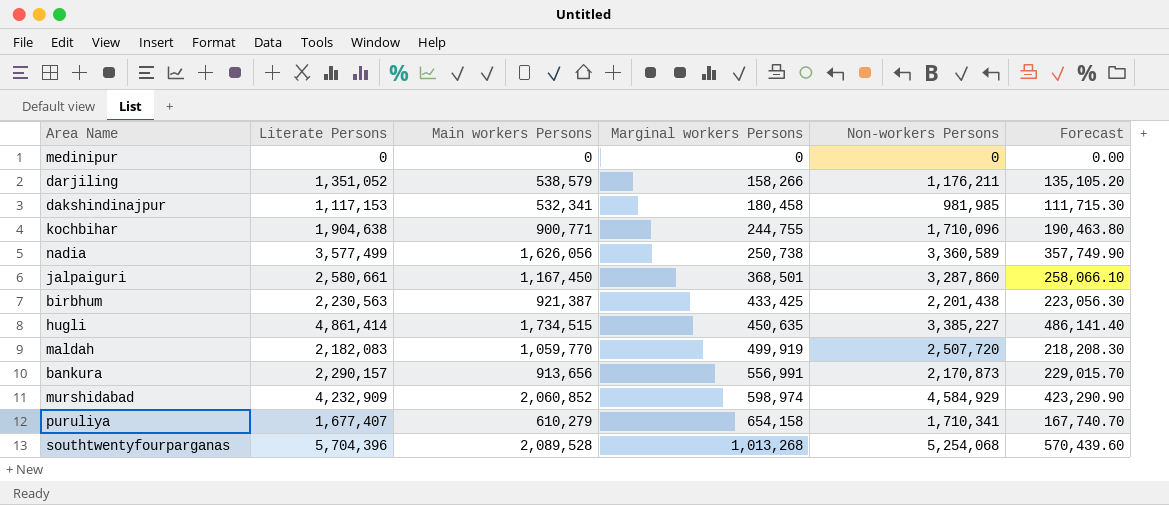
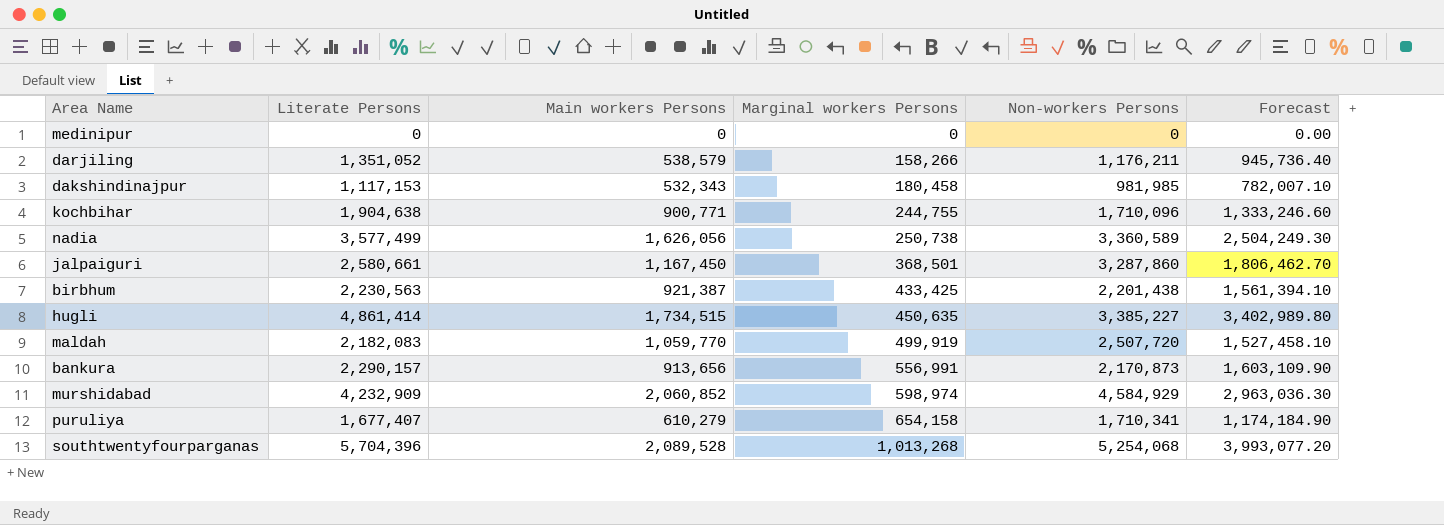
column Forecast | formula: [Literate Persons] * 0.1 -> [Literate Persons] * 0.7
dakshindinajpur | Main workers Persons: 532,341 -> 532,343

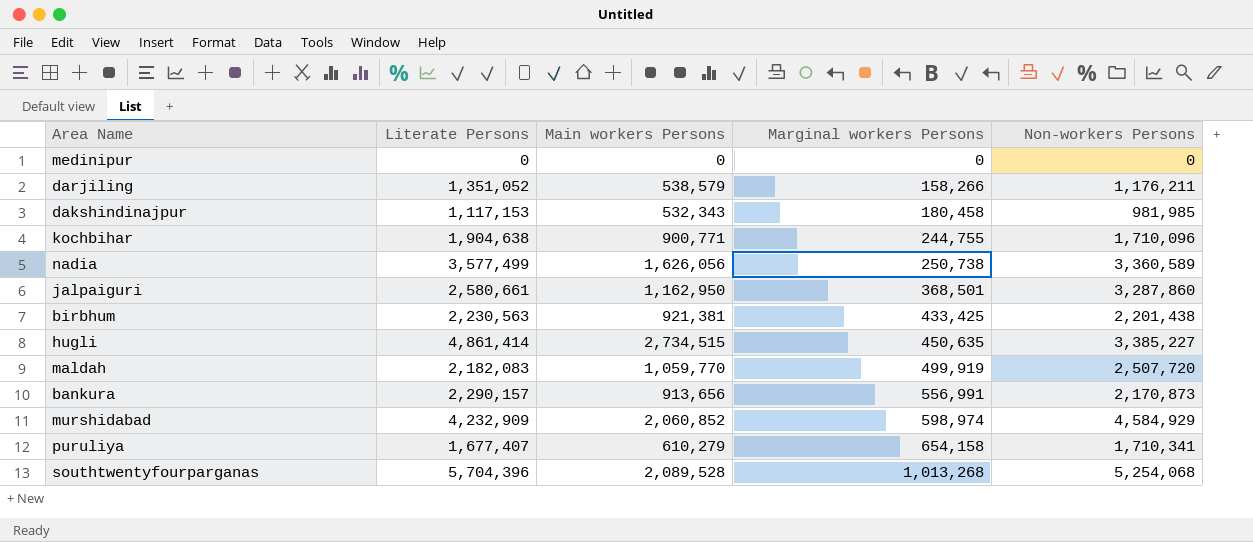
column Forecast | formula: [Literate Persons] * 0.7 -> none
jalpaiguri | Main workers Persons: 1,167,450 -> 1,162,950
birbhum | Main workers Persons: 921,387 -> 921,381
hugli | Main workers Persons: 1,734,515 -> 2,734,515

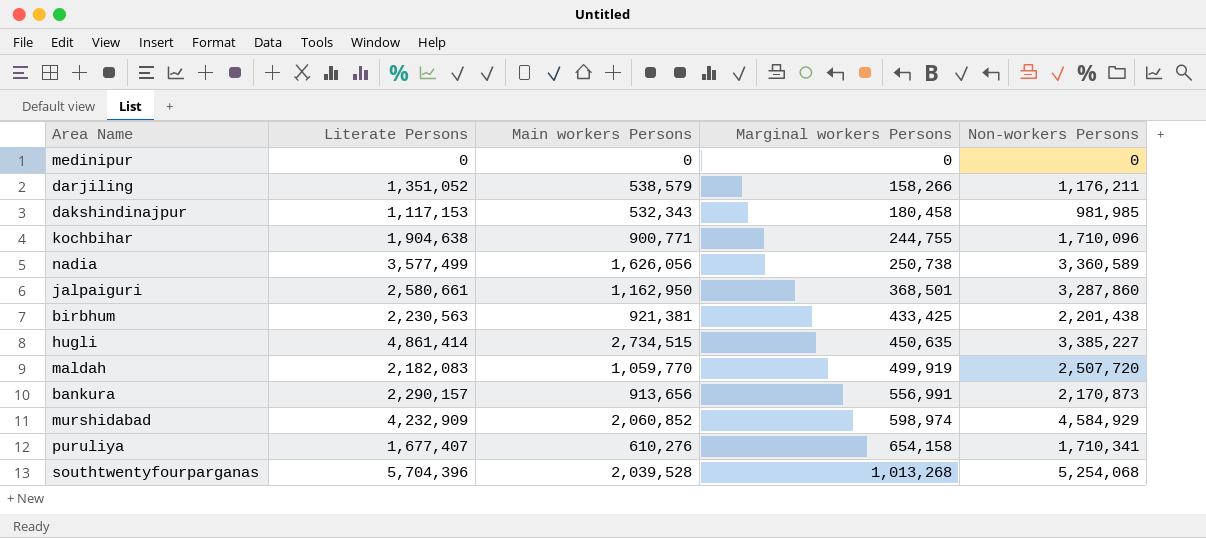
puruliya | Main workers Persons: 610,279 -> 610,276
southtwentyfourparganas | Main workers Persons: 2,089,528 -> 2,039,528

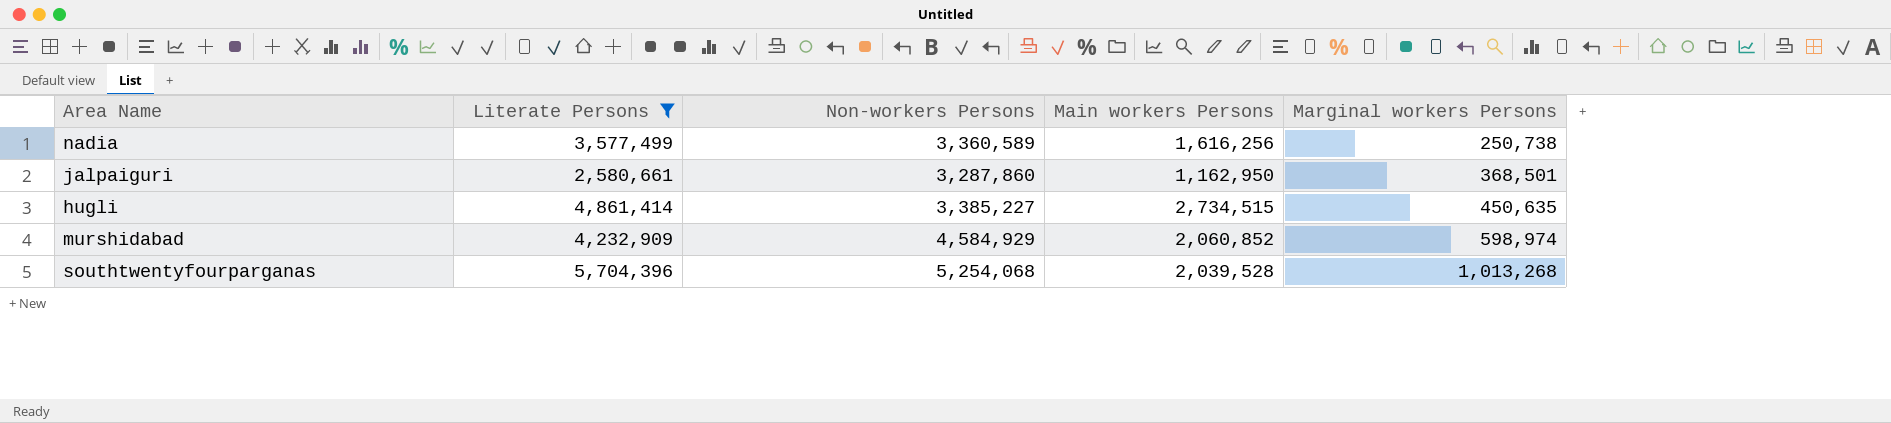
filter: none -> Literate Persons >= 2,580,661
column Non-workers Persons | position: 5 -> 3
nadia | Main workers Persons: 1,626,056 -> 1,616,256

